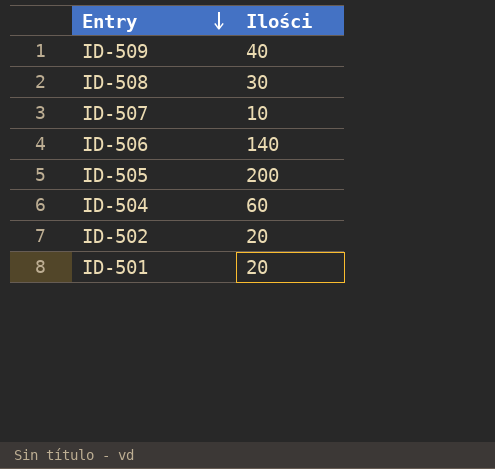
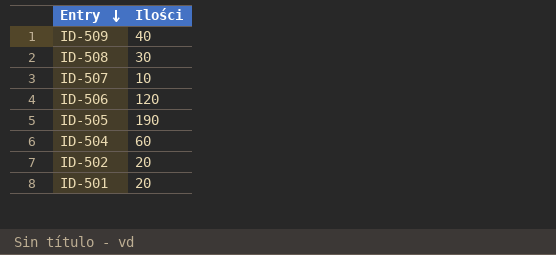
ID-506 | Ilości: 140 -> 120
ID-505 | Ilości: 200 -> 190

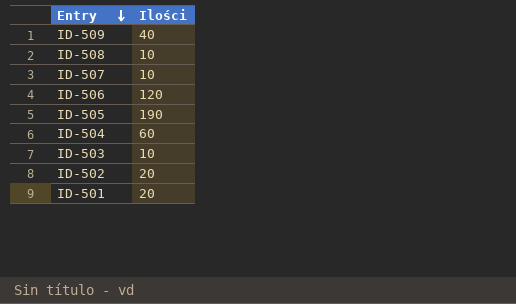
ID-508 | Ilości: 30 -> 10
row ID-503: none -> 10

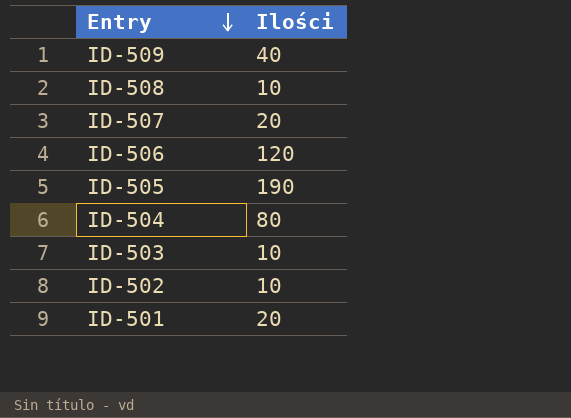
ID-507 | Ilości: 10 -> 20
ID-504 | Ilości: 60 -> 80
ID-502 | Ilości: 20 -> 10

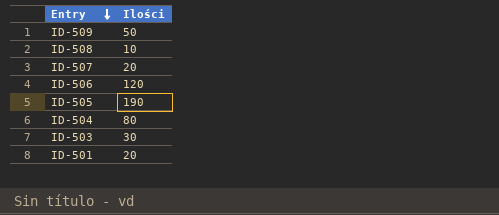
row ID-502: 10 -> none
ID-509 | Ilości: 40 -> 50
ID-503 | Ilości: 10 -> 30

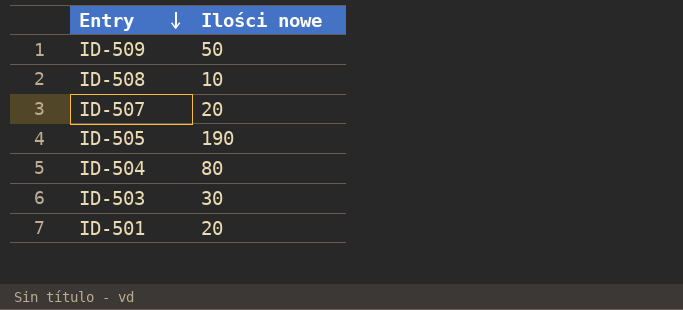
column name: Ilości -> Ilości nowe
row ID-506: 120 -> none

